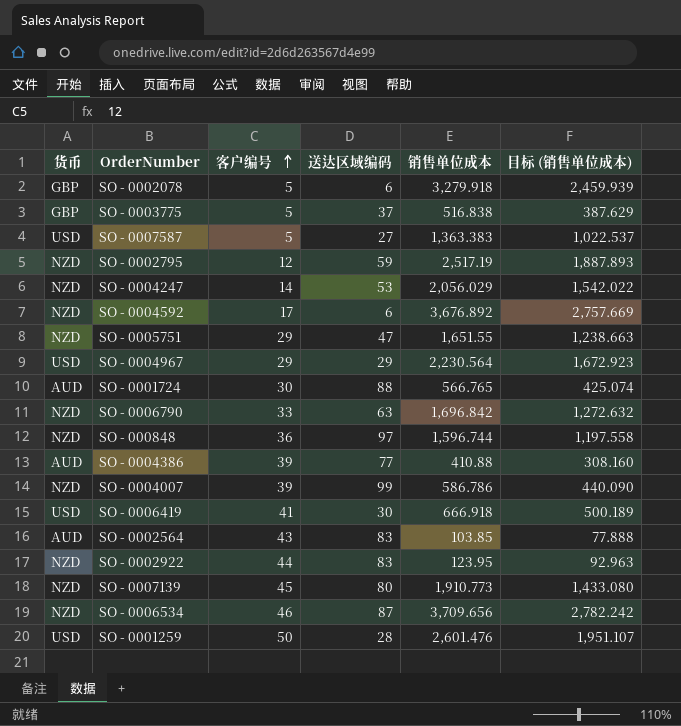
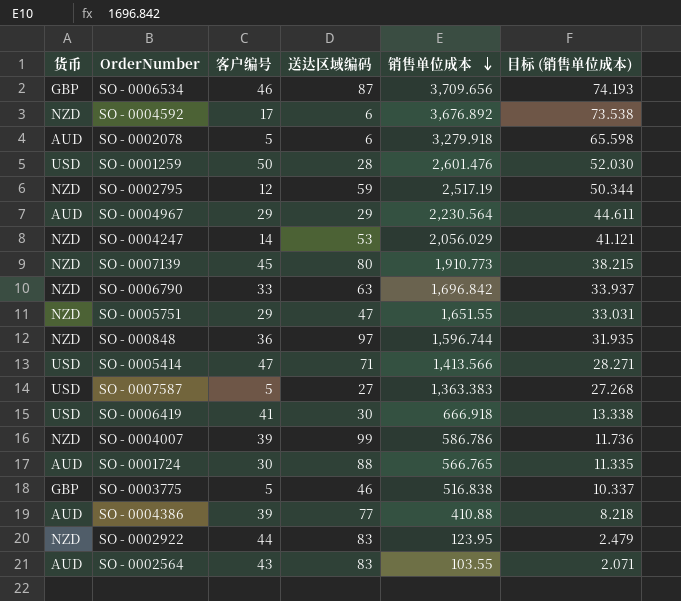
row order: 客户编号 ascending -> 销售单位成本 descending
column 目标 (销售单位成本) | formula: [销售单位成本] * 0.75 -> [销售单位成本] * 0.02
SO - 0006534 | 货币: NZD -> GBP
SO - 0002078 | 货币: GBP -> AUD
SO - 0004967 | 货币: USD -> AUD
row SO - 0005414: none -> USD | 47 | 71 | 1,413.566 | 28.271
SO - 0003775 | 送达区域编码: 37 -> 46
SO - 0002564 | 销售单位成本: 103.85 -> 103.55

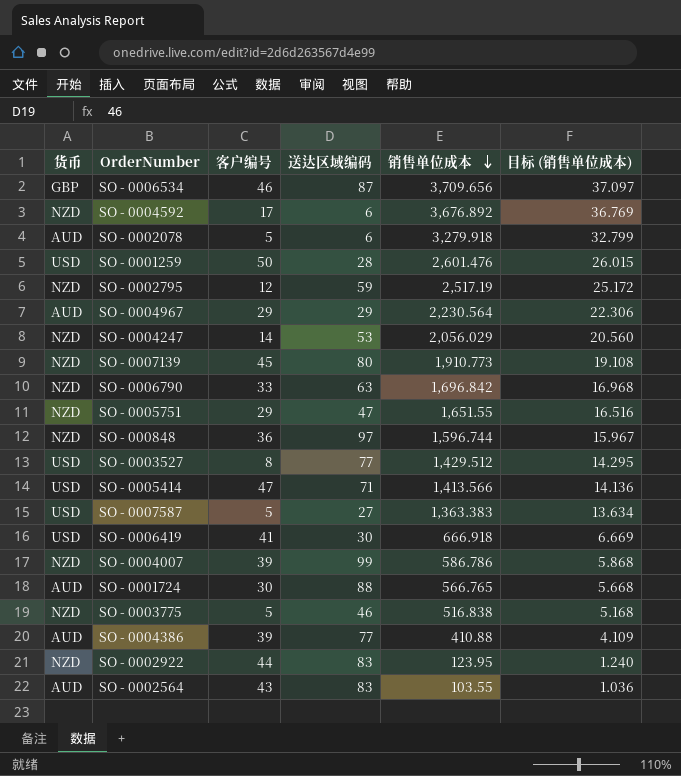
column 目标 (销售单位成本) | formula: [销售单位成本] * 0.02 -> [销售单位成本] * 0.01
row SO - 0003527: none -> USD | 8 | 77 | 1,429.512 | 14.295
SO - 0003775 | 货币: GBP -> NZD

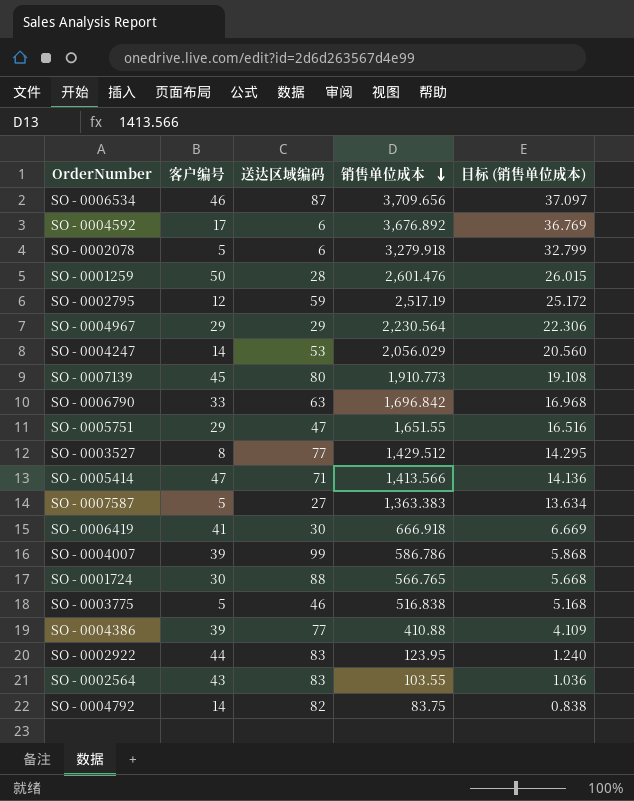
column 货币 | position: 1 -> none
row SO - 000848: NZD | 36 | 97 | 1,596.744 | 15.967 -> none
row SO - 0004792: none -> 14 | 82 | 83.75 | 0.838

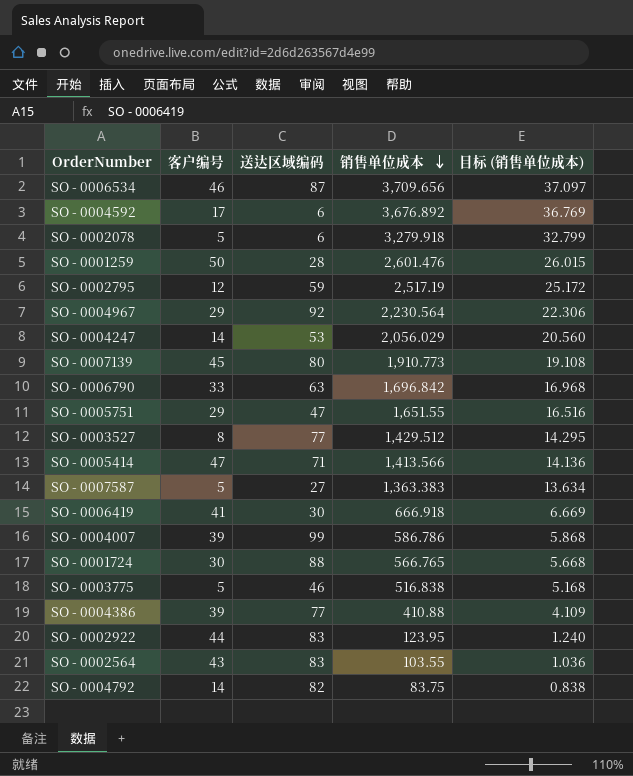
SO - 0004967 | 送达区域编码: 29 -> 92

